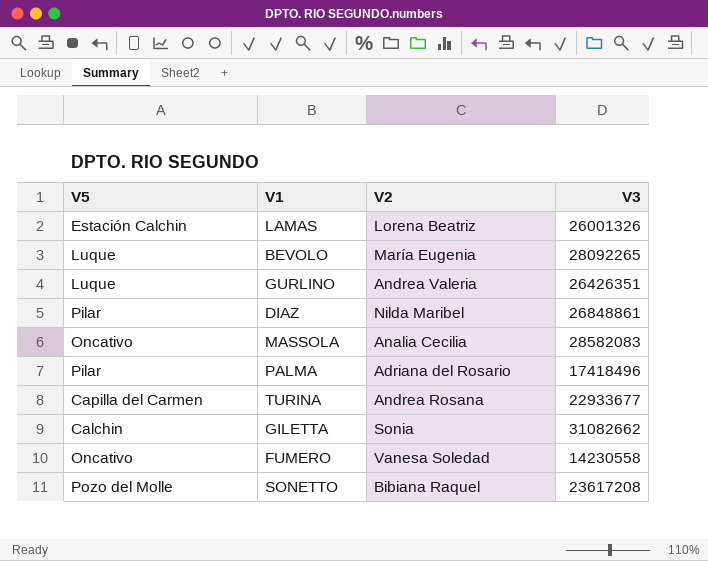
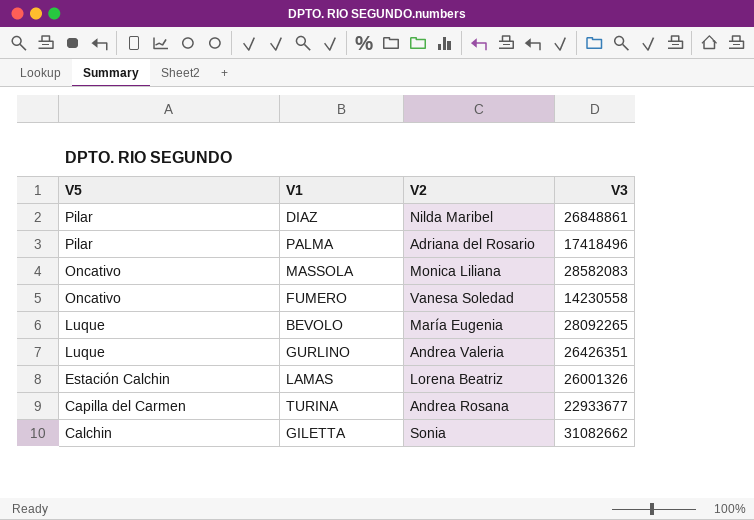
row order: none -> V5 descending
row SONETTO: Pozo del Molle | Bibiana Raquel | 23617208 -> none
MASSOLA | V2: Analia Cecilia -> Monica Liliana

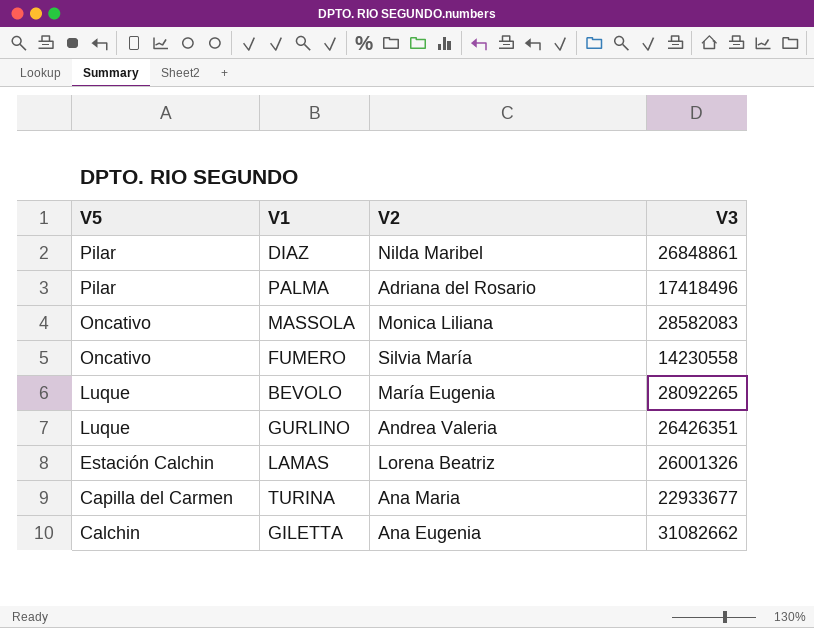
FUMERO | V2: Vanesa Soledad -> Silvia María
TURINA | V2: Andrea Rosana -> Ana Maria
GILETTA | V2: Sonia -> Ana Eugenia

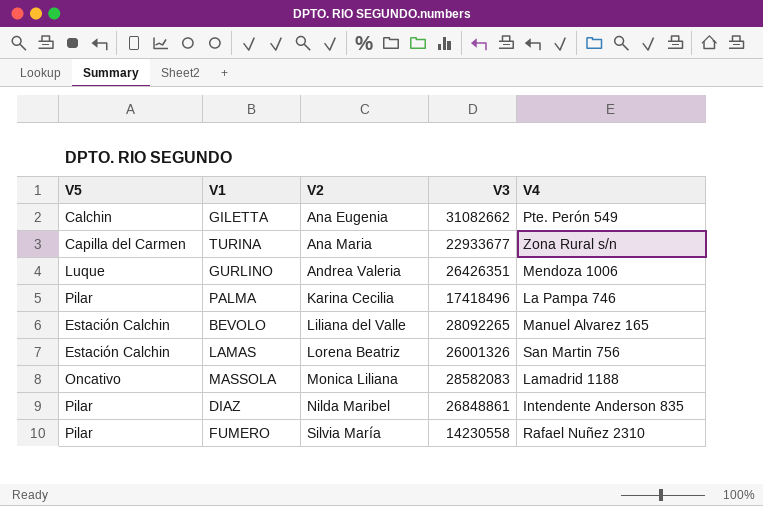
row order: V5 descending -> V2 ascending
column V4 | position: none -> 5
PALMA | V2: Adriana del Rosario -> Karina Cecilia
BEVOLO | V5: Luque -> Estación Calchin
BEVOLO | V2: María Eugenia -> Liliana del Valle
FUMERO | V5: Oncativo -> Pilar

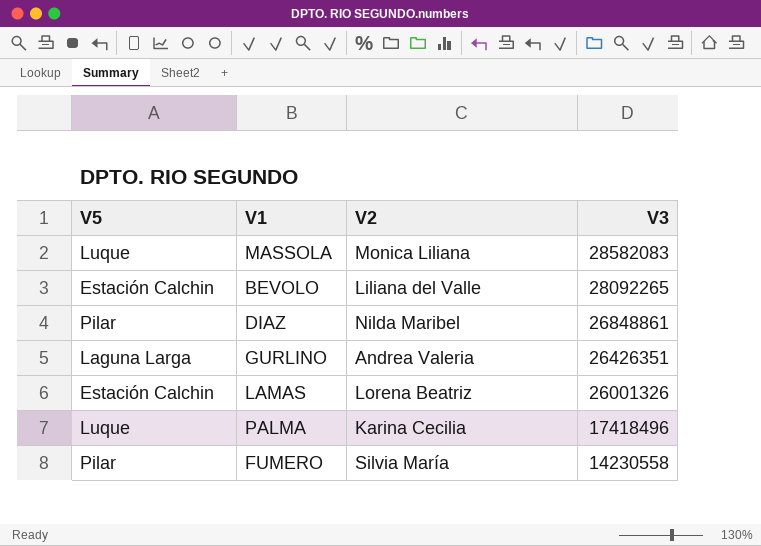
row order: V2 ascending -> V3 descending
column V4 | position: 5 -> none
row GILETTA: Calchin | Ana Eugenia | 31082662 | Pte. Perón 549 -> none
row TURINA: Capilla del Carmen | Ana Maria | 22933677 | Zona Rural s/n -> none
MASSOLA | V5: Oncativo -> Luque
GURLINO | V5: Luque -> Laguna Larga
PALMA | V5: Pilar -> Luque

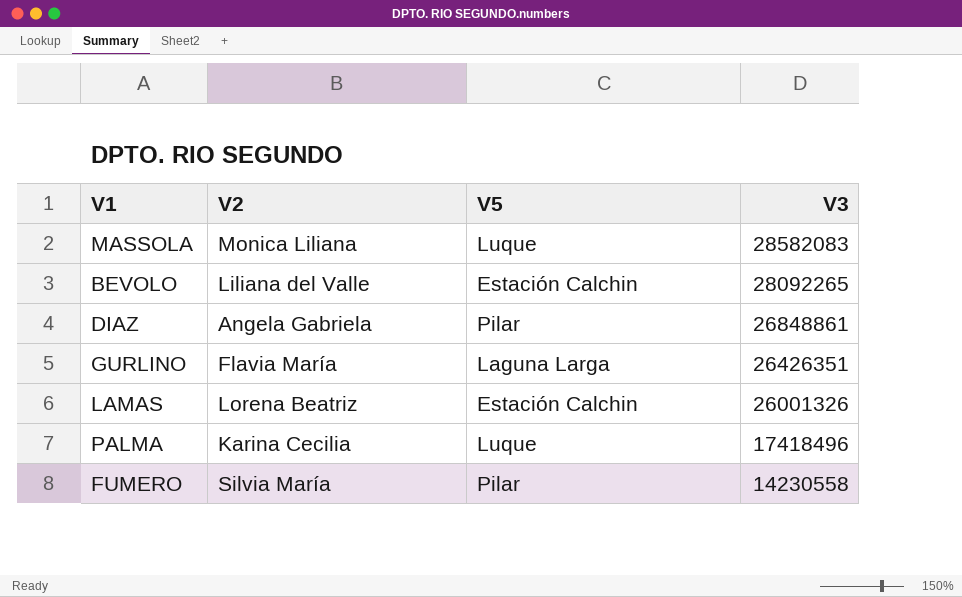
column V5 | position: 1 -> 3
DIAZ | V2: Nilda Maribel -> Angela Gabriela
GURLINO | V2: Andrea Valeria -> Flavia María

